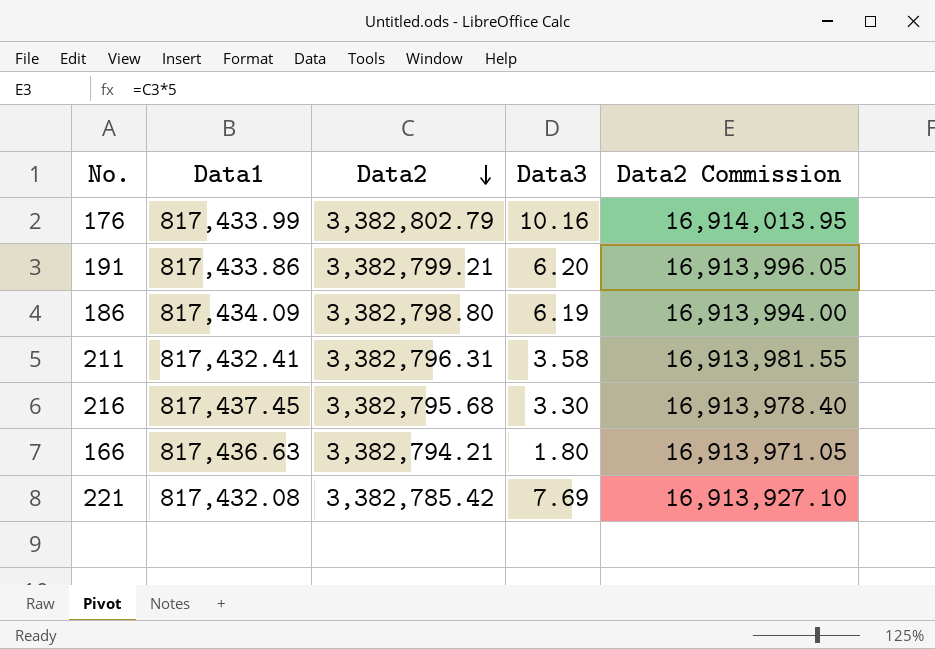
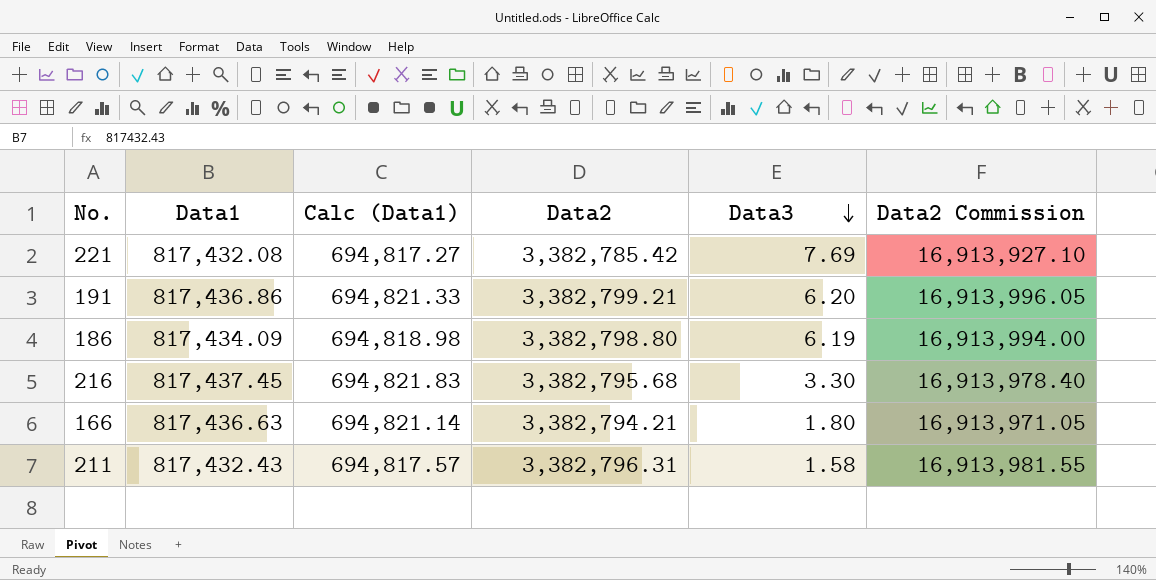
row order: Data2 descending -> Data3 descending
column Calc (Data1) | formula: none -> [Data1] * 0.85
row 176: 817,433.99 | 3,382,802.79 | 10.16 | 16,914,013.95 -> none
191 | Data1: 817,433.86 -> 817,436.86
211 | Data1: 817,432.41 -> 817,432.43
211 | Data3: 3.58 -> 1.58

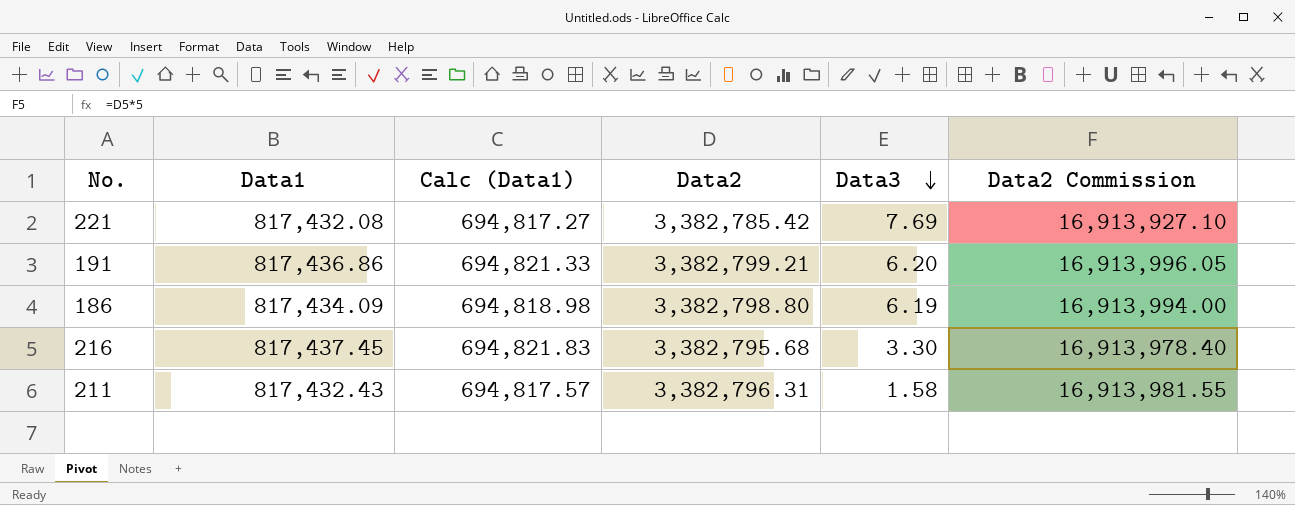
row 166: 817,436.63 | 694,821.14 | 3,382,794.21 | 1.80 | 16,913,971.05 -> none

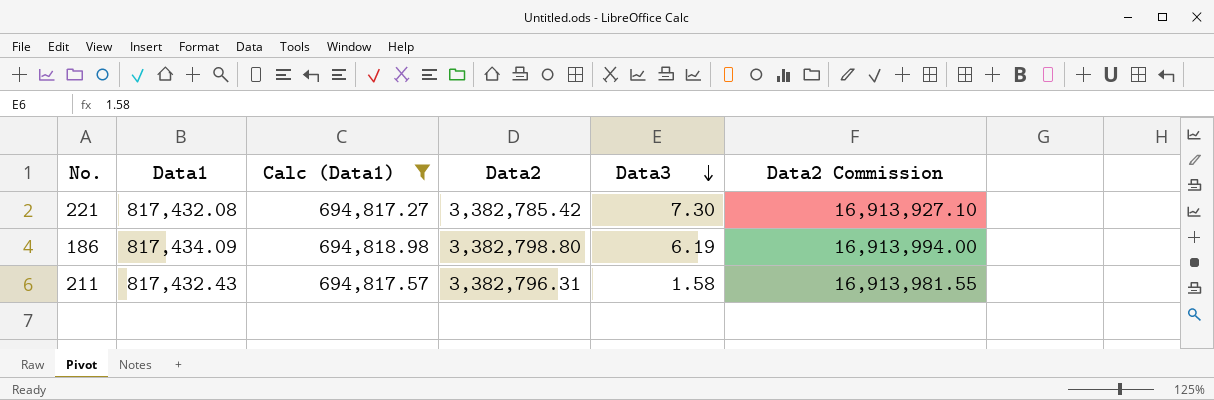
filter: none -> Calc (Data1) <= 694,818.98
221 | Data3: 7.69 -> 7.30

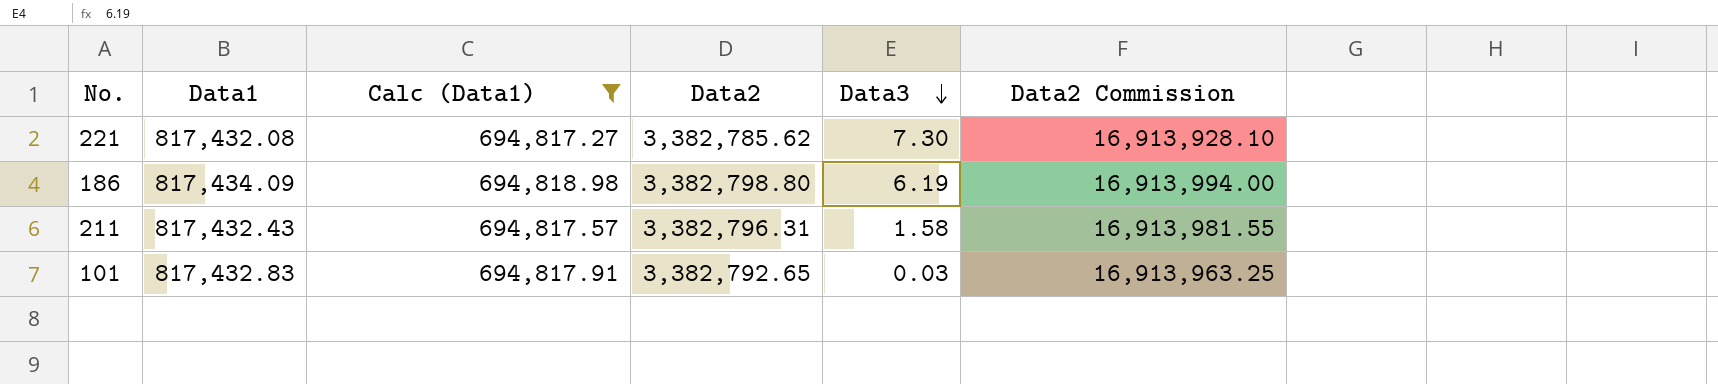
221 | Data2: 3,382,785.42 -> 3,382,785.62
221 | Data2 Commission: 16,913,927.10 -> 16,913,928.10
row 101: none -> 817,432.83 | 694,817.91 | 3,382,792.65 | 0.03 | 16,913,963.25

